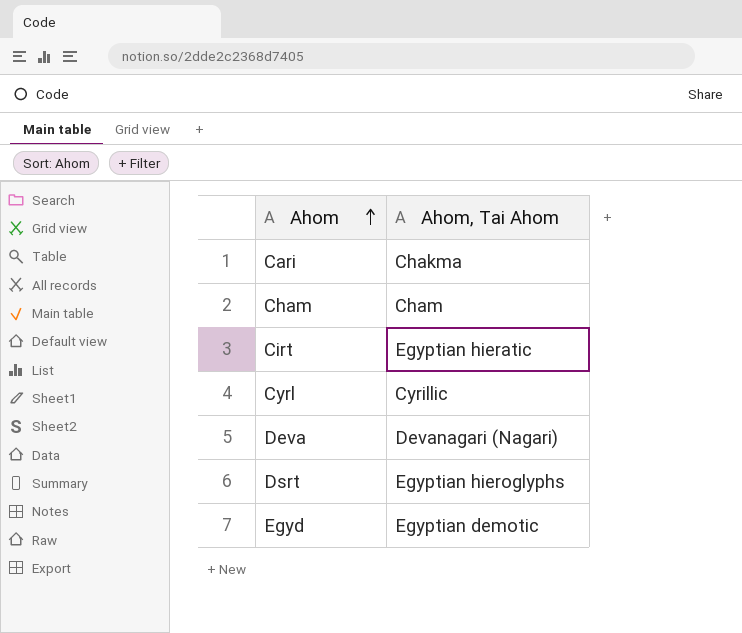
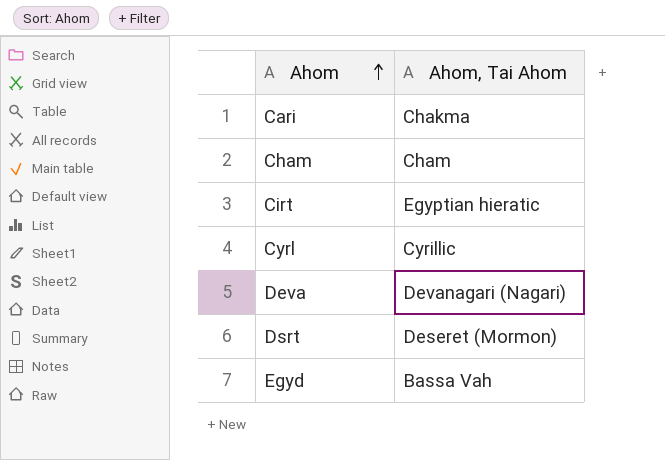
Dsrt | Ahom, Tai Ahom: Egyptian hieroglyphs -> Deseret (Mormon)
Egyd | Ahom, Tai Ahom: Egyptian demotic -> Bassa Vah

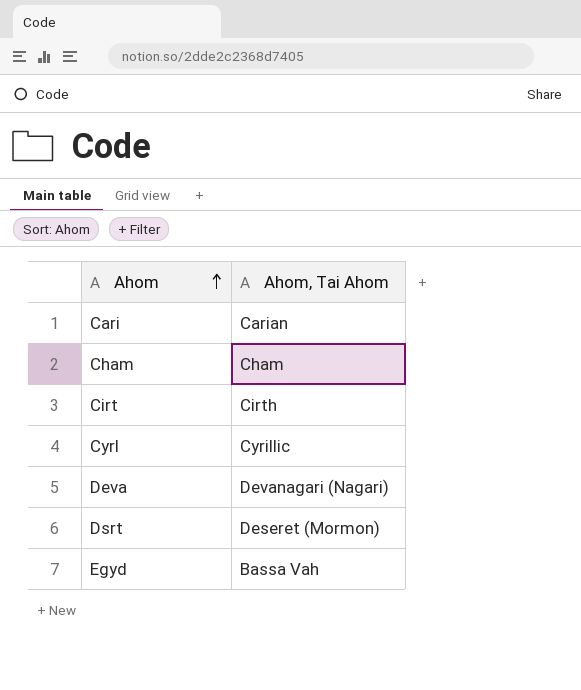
Cari | Ahom, Tai Ahom: Chakma -> Carian
Cirt | Ahom, Tai Ahom: Egyptian hieratic -> Cirth

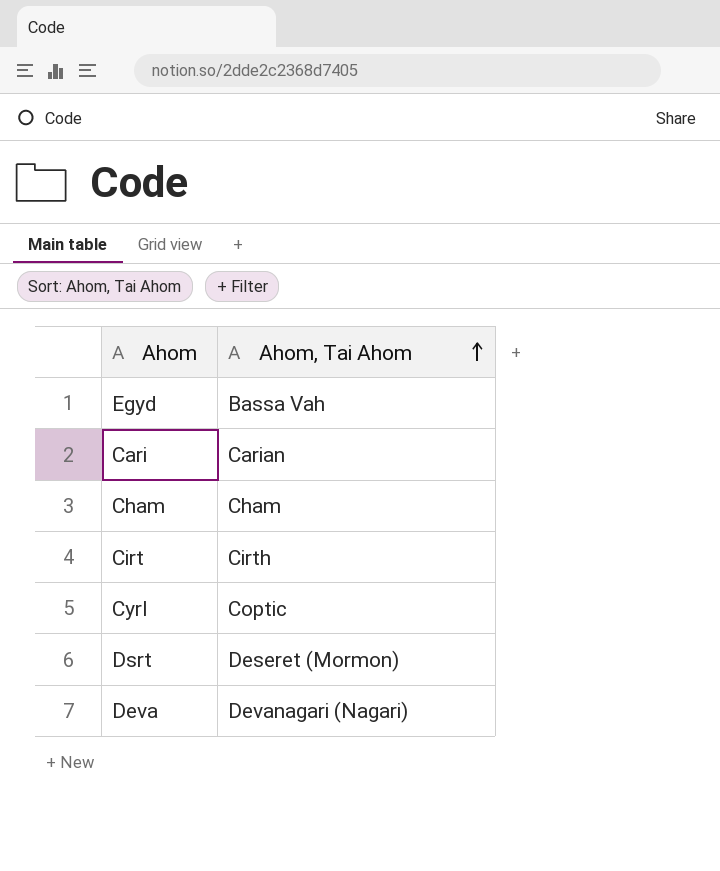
row order: Ahom ascending -> Ahom, Tai Ahom ascending
Cyrl | Ahom, Tai Ahom: Cyrillic -> Coptic

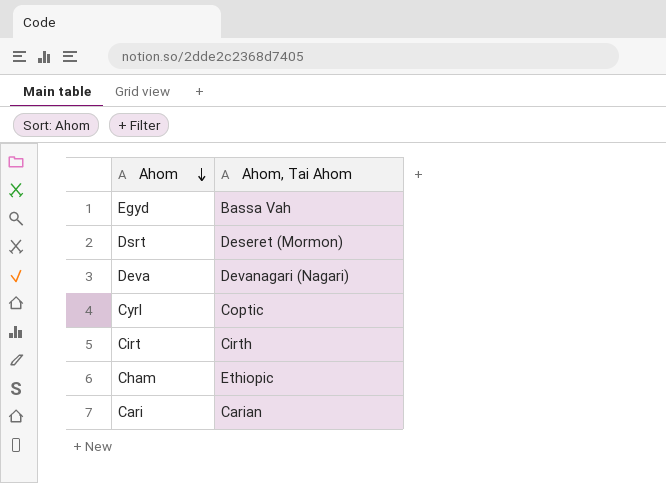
row order: Ahom, Tai Ahom ascending -> Ahom descending
Cham | Ahom, Tai Ahom: Cham -> Ethiopic

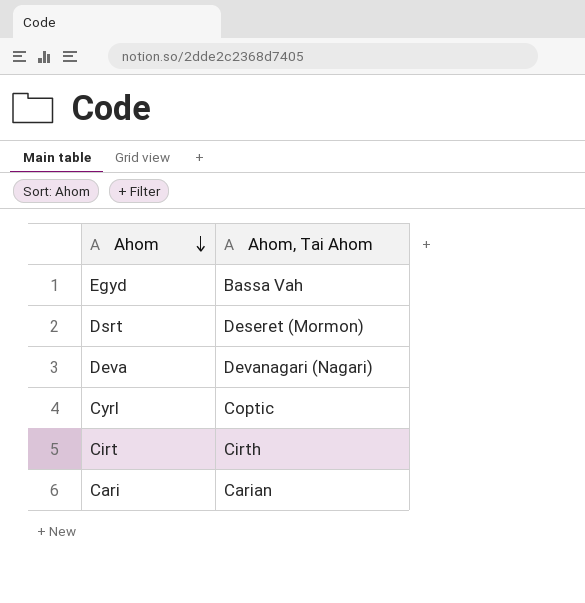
row Cham: Ethiopic -> none

